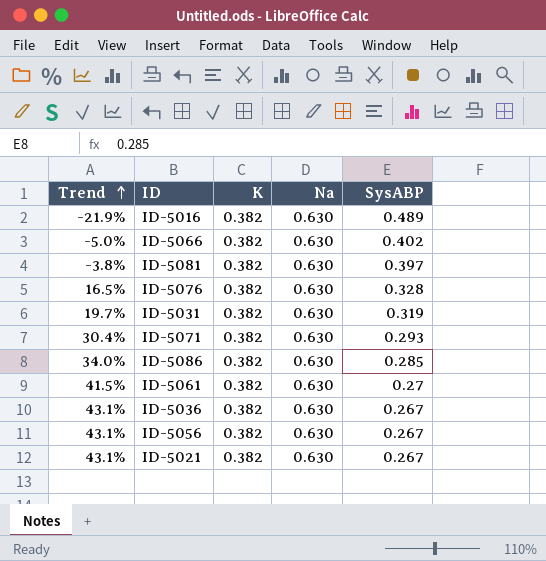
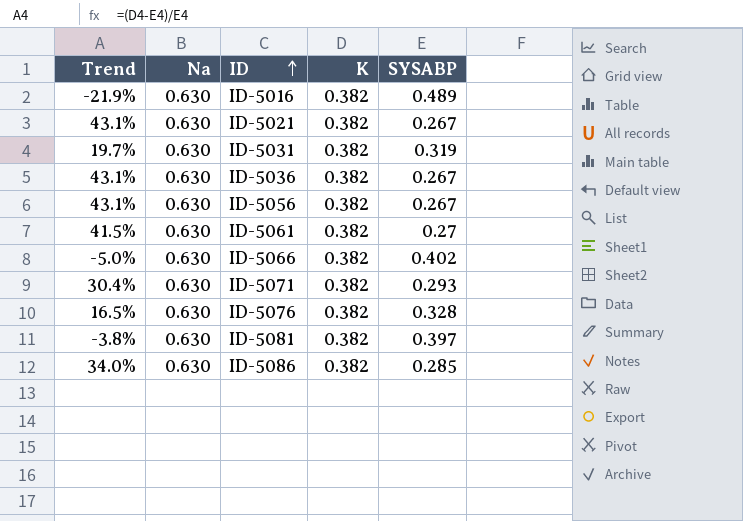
row order: Trend ascending -> ID ascending
column Na | position: 4 -> 2
column name: SysABP -> SYSABP

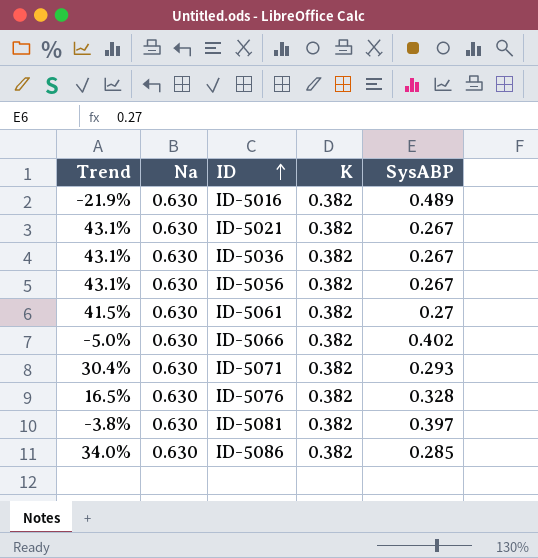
column name: SYSABP -> SysABP
row ID-5031: 19.7% | 0.630 | 0.382 | 0.319 -> none

